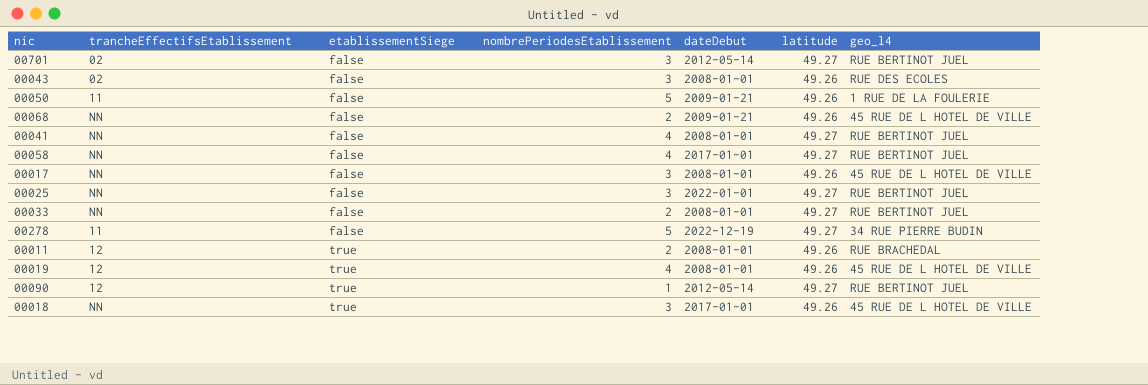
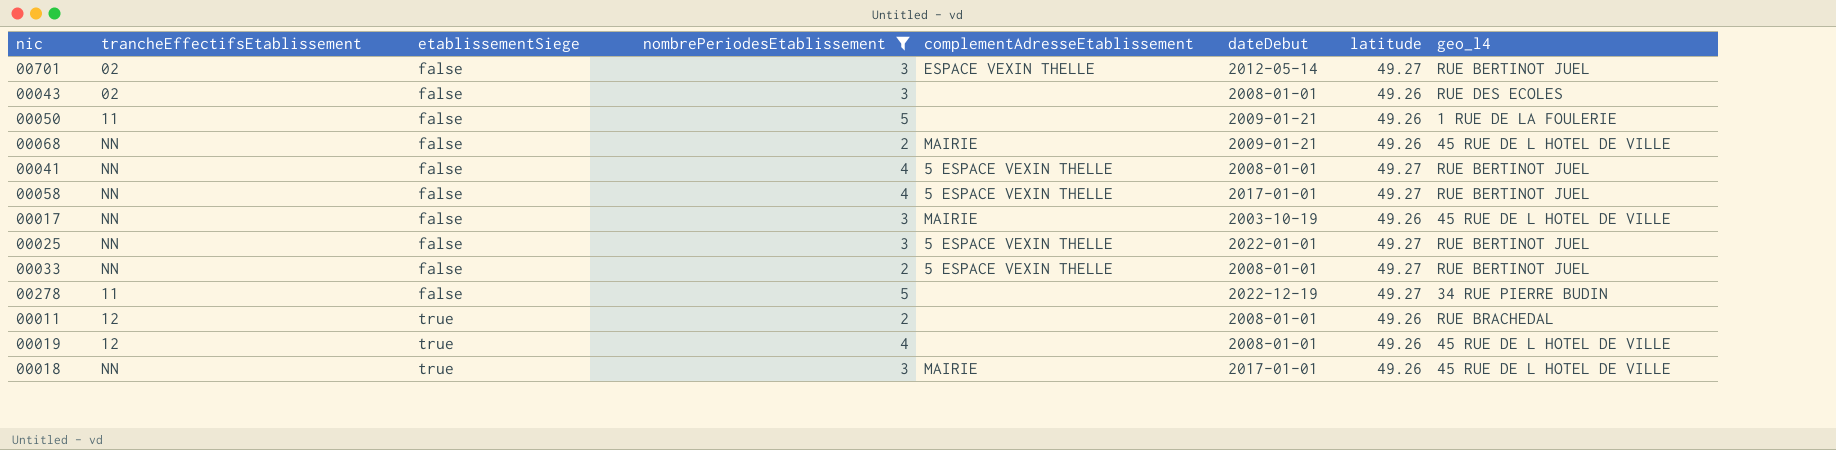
filter: none -> nombrePeriodesEtablissement != 1
column complementAdresseEtablissement | position: none -> 5
00017 | dateDebut: 2008-01-01 -> 2003-10-19

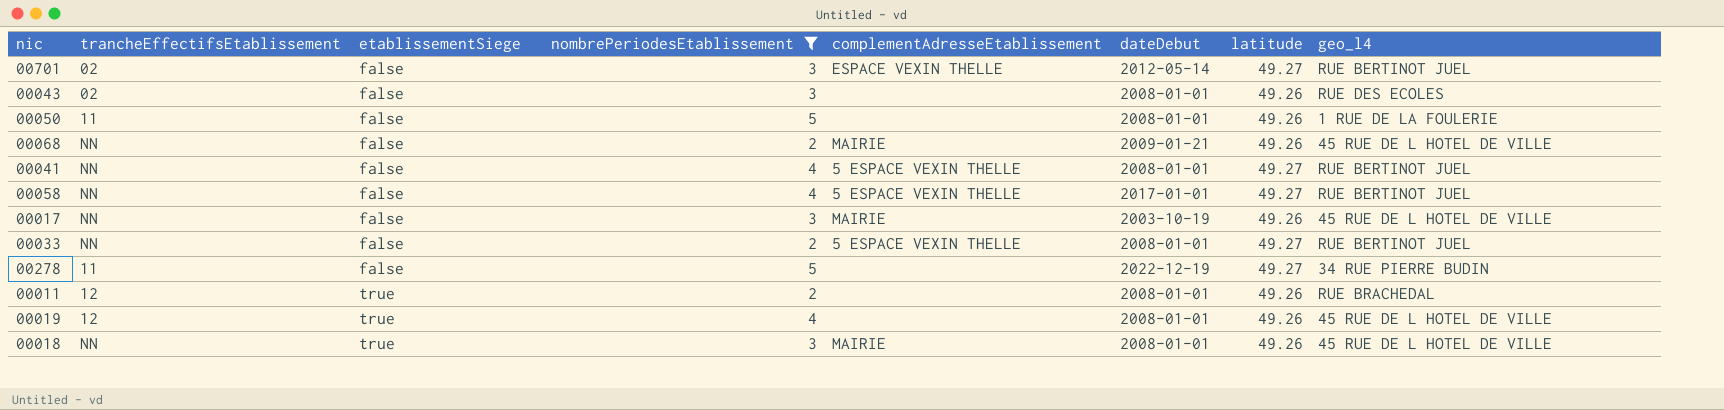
row 00025: NN | false | 3 | 5 ESPACE VEXIN THELLE | 2022-01-01 | 49.27 | RUE BERTINOT JUEL -> none
00050 | dateDebut: 2009-01-21 -> 2008-01-01
00018 | dateDebut: 2017-01-01 -> 2008-01-01

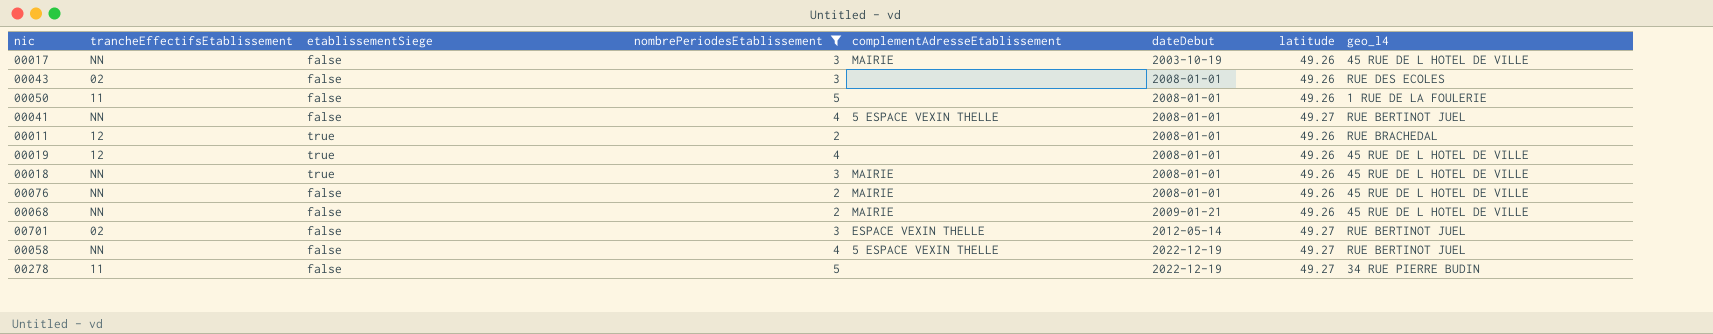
row order: etablissementSiege ascending -> dateDebut ascending
row 00033: NN | false | 2 | 5 ESPACE VEXIN THELLE | 2008-01-01 | 49.27 | RUE BERTINOT JUEL -> none
row 00076: none -> NN | false | 2 | MAIRIE | 2008-01-01 | 49.26 | 45 RUE DE L HOTEL DE VILLE
00058 | dateDebut: 2017-01-01 -> 2022-12-19

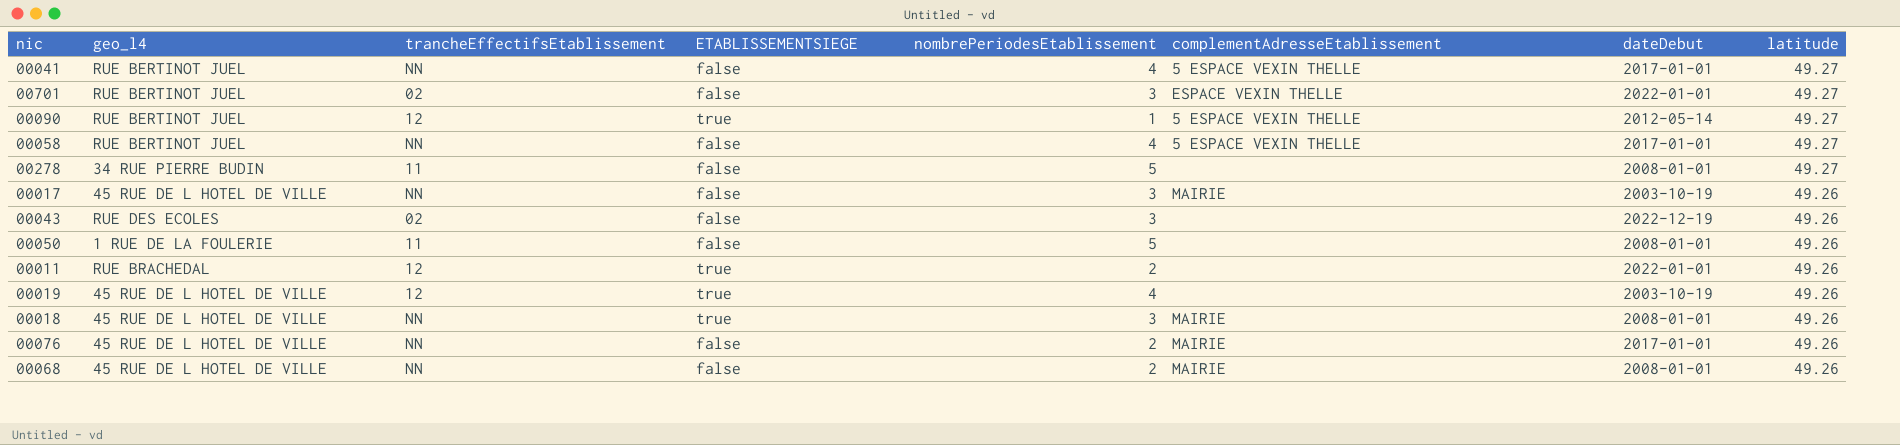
filter: nombrePeriodesEtablissement != 1 -> none
row order: dateDebut ascending -> latitude descending
column geo_l4 | position: 8 -> 2
column name: etablissementSiege -> ETABLISSEMENTSIEGE
00041 | dateDebut: 2008-01-01 -> 2017-01-01
00701 | dateDebut: 2012-05-14 -> 2022-01-01
00058 | dateDebut: 2022-12-19 -> 2017-01-01
00278 | dateDebut: 2022-12-19 -> 2008-01-01
00043 | dateDebut: 2008-01-01 -> 2022-12-19
00011 | dateDebut: 2008-01-01 -> 2022-01-01
00019 | dateDebut: 2008-01-01 -> 2003-10-19
00076 | dateDebut: 2008-01-01 -> 2017-01-01
00068 | dateDebut: 2009-01-21 -> 2008-01-01

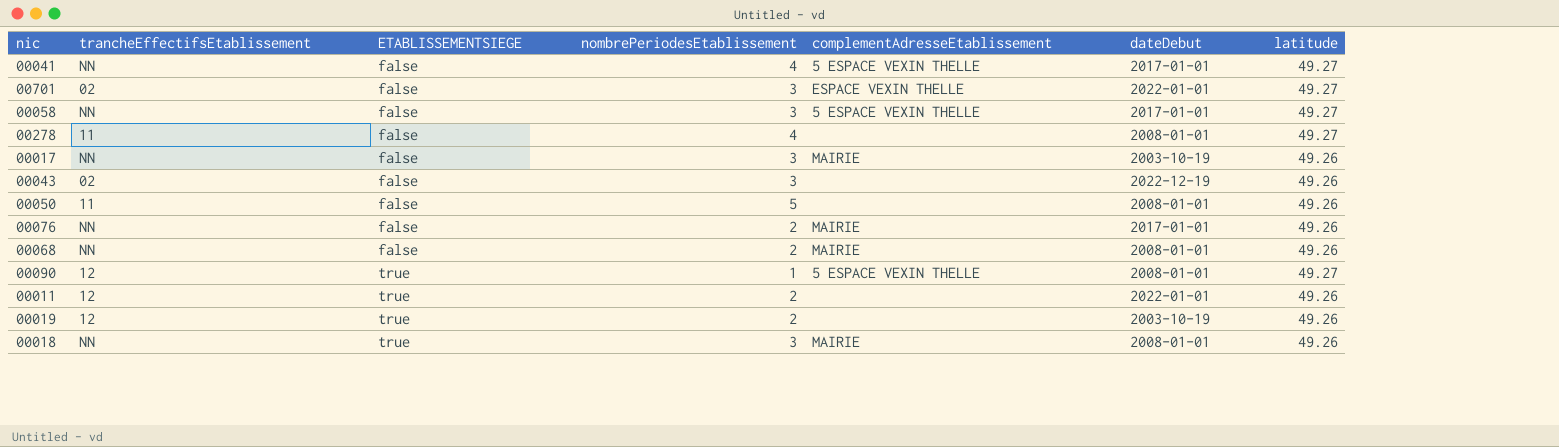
row order: latitude descending -> ETABLISSEMENTSIEGE ascending
column geo_l4 | position: 2 -> none
00058 | nombrePeriodesEtablissement: 4 -> 3
00278 | nombrePeriodesEtablissement: 5 -> 4
00090 | dateDebut: 2012-05-14 -> 2008-01-01
00019 | nombrePeriodesEtablissement: 4 -> 2

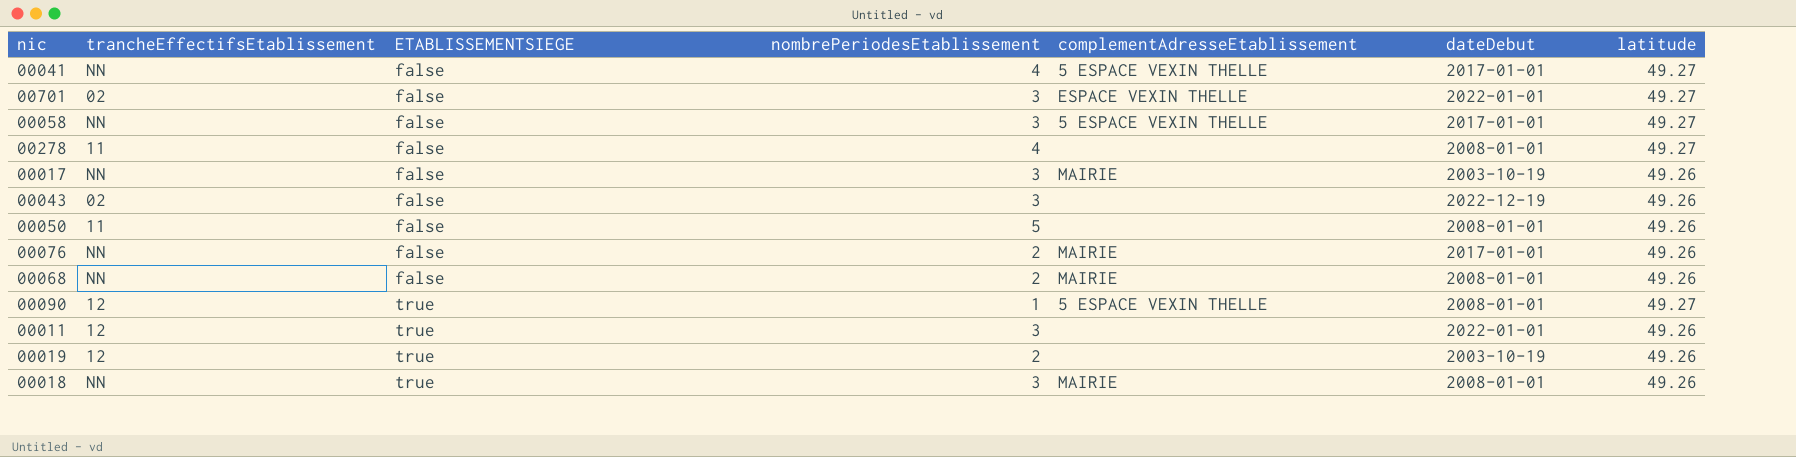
00011 | nombrePeriodesEtablissement: 2 -> 3

